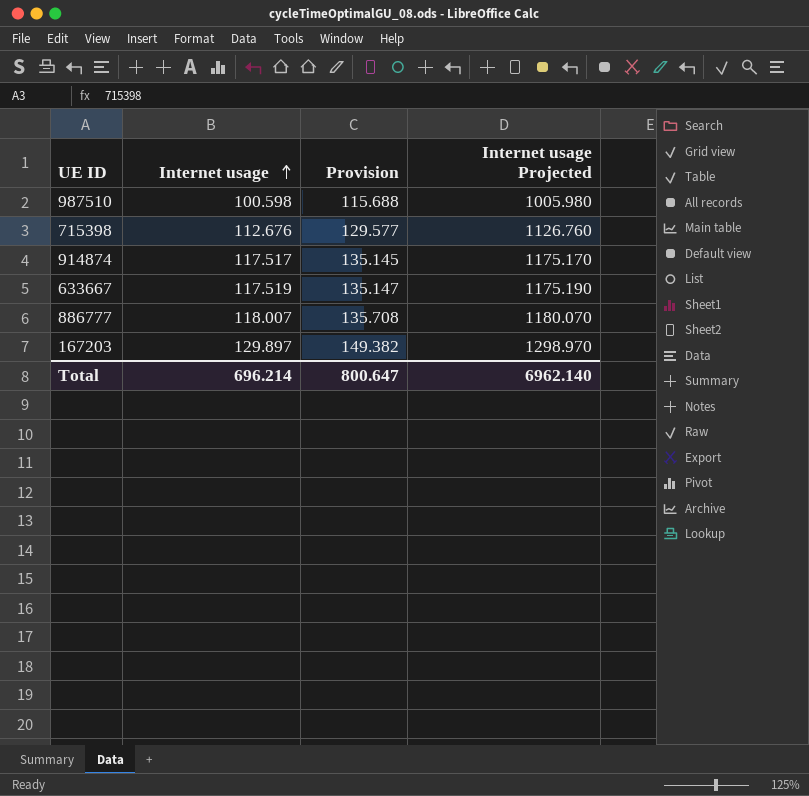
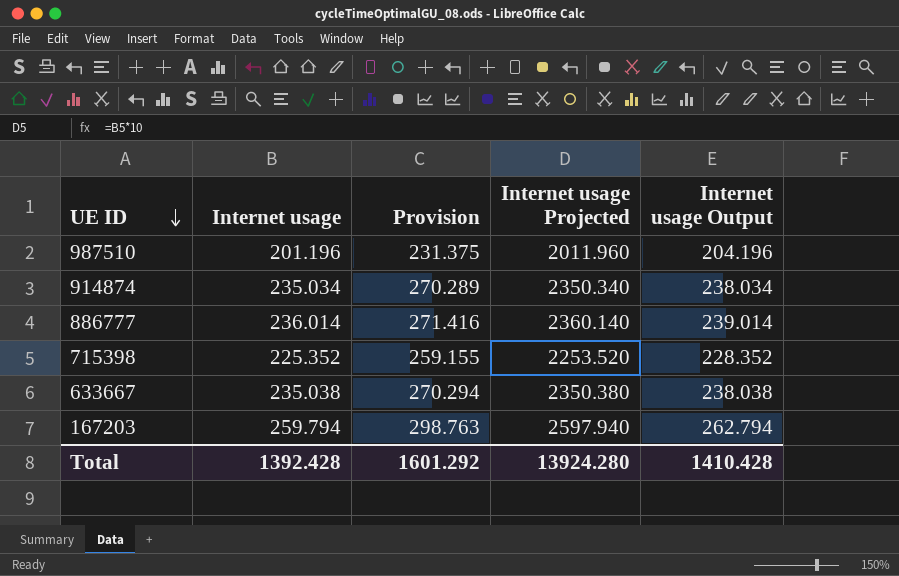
row order: Internet usage ascending -> UE ID descending
column Internet usage Output | formula: none -> [Internet usage] + 3
987510 | Internet usage: 100.598 -> 201.196
987510 | Provision: 115.688 -> 231.375
987510 | Internet usage Projected: 1005.980 -> 2011.960
914874 | Internet usage: 117.517 -> 235.034
914874 | Provision: 135.145 -> 270.289
914874 | Internet usage Projected: 1175.170 -> 2350.340
886777 | Internet usage: 118.007 -> 236.014
886777 | Provision: 135.708 -> 271.416
886777 | Internet usage Projected: 1180.070 -> 2360.140
715398 | Internet usage: 112.676 -> 225.352
715398 | Provision: 129.577 -> 259.155
715398 | Internet usage Projected: 1126.760 -> 2253.520
633667 | Internet usage: 117.519 -> 235.038
633667 | Provision: 135.147 -> 270.294
633667 | Internet usage Projected: 1175.190 -> 2350.380
167203 | Internet usage: 129.897 -> 259.794
167203 | Provision: 149.382 -> 298.763
167203 | Internet usage Projected: 1298.970 -> 2597.940
Total | Internet usage: 696.214 -> 1392.428
Total | Provision: 800.647 -> 1601.292
Total | Internet usage Projected: 6962.140 -> 13924.280

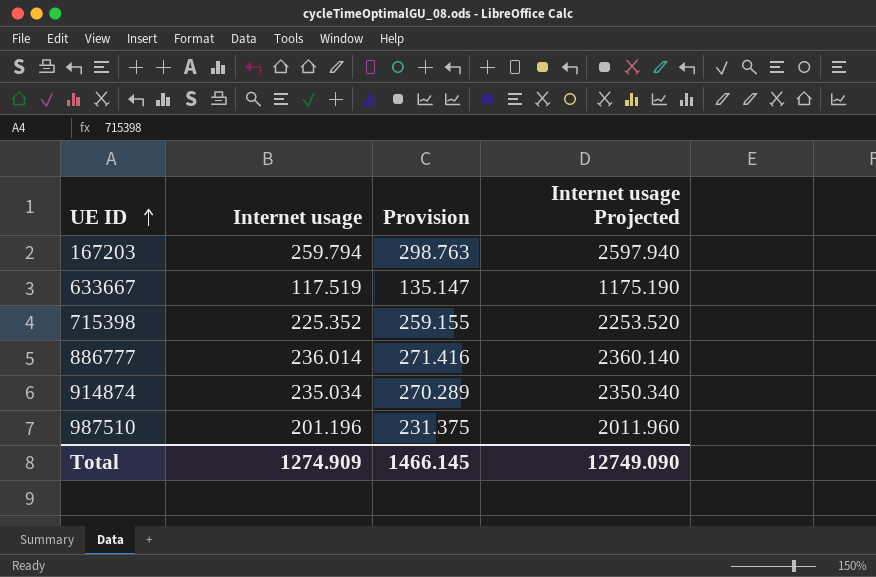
row order: UE ID descending -> UE ID ascending
column Internet usage Output | formula: [Internet usage] + 3 -> none
633667 | Internet usage: 235.038 -> 117.519
633667 | Provision: 270.294 -> 135.147
633667 | Internet usage Projected: 2350.380 -> 1175.190
Total | Internet usage: 1392.428 -> 1274.909
Total | Provision: 1601.292 -> 1466.145
Total | Internet usage Projected: 13924.280 -> 12749.090

